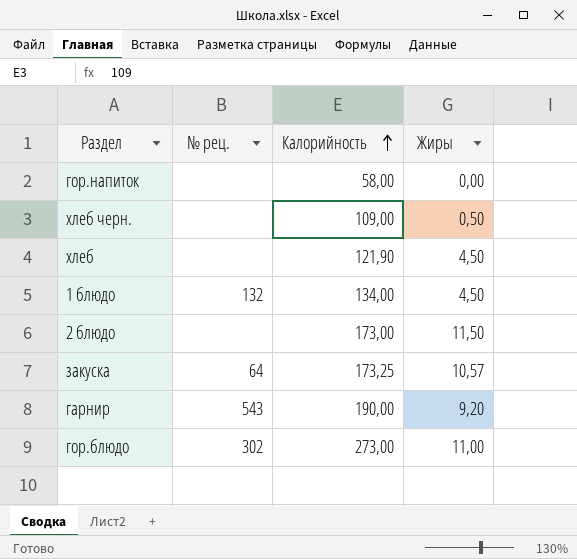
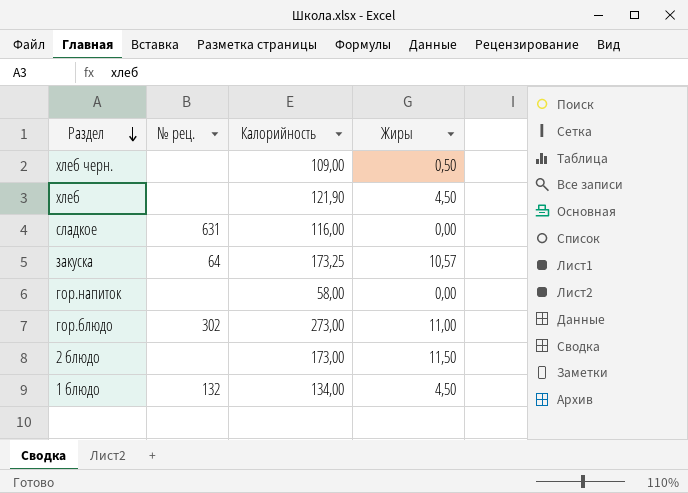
row order: Калорийность ascending -> Раздел descending
row гарнир: 543 | 190,00 | 9,20 -> none
row сладкое: none -> 631 | 116,00 | 0,00

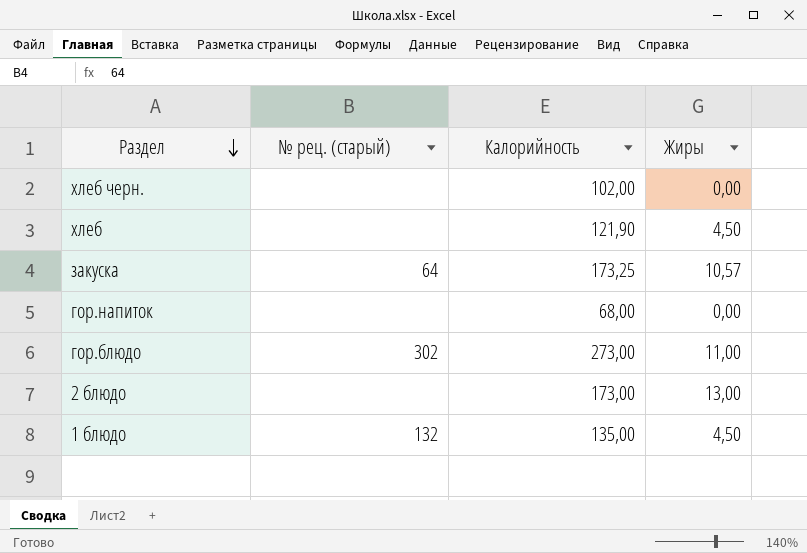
column name: № рец. -> № рец. (старый)
row сладкое: 631 | 116,00 | 0,00 -> none
хлеб черн. | Калорийность: 109,00 -> 102,00
хлеб черн. | Жиры: 0,50 -> 0,00
гор.напиток | Калорийность: 58,00 -> 68,00
2 блюдо | Жиры: 11,50 -> 13,00
1 блюдо | Калорийность: 134,00 -> 135,00

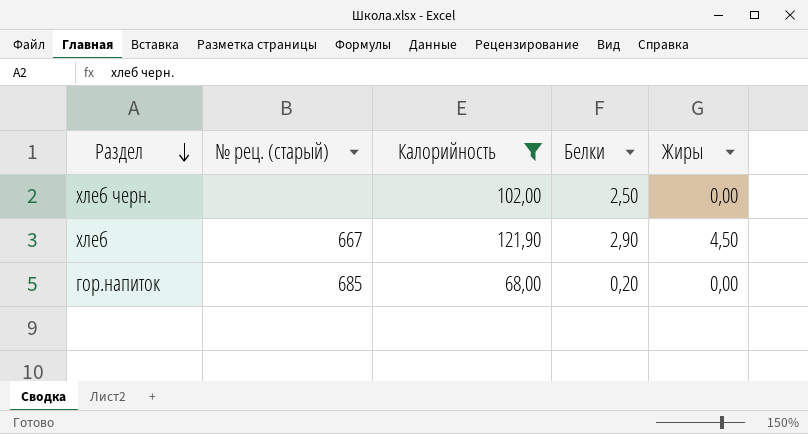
filter: none -> Калорийность <= 121,90
column Белки | position: none -> 4
хлеб | № рец. (старый): none -> 667
гор.напиток | № рец. (старый): none -> 685

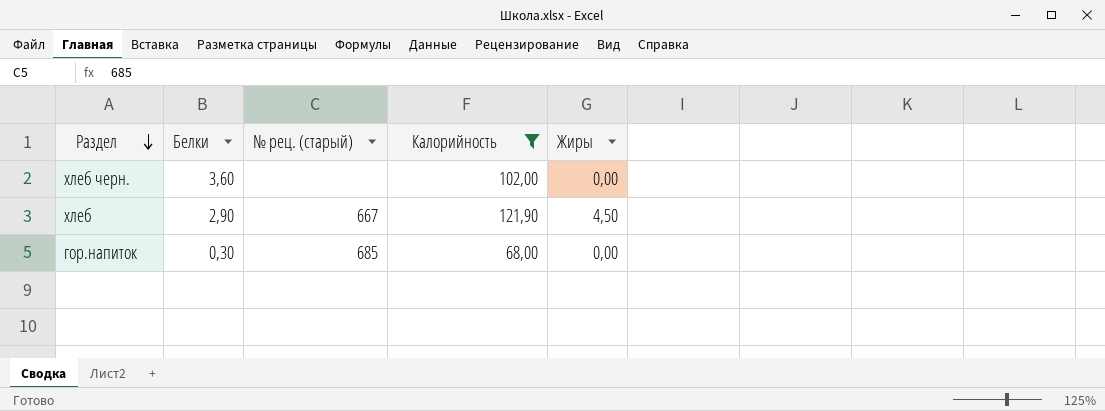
column Белки | position: 4 -> 2
хлеб черн. | Белки: 2,50 -> 3,60
гор.напиток | Белки: 0,20 -> 0,30

